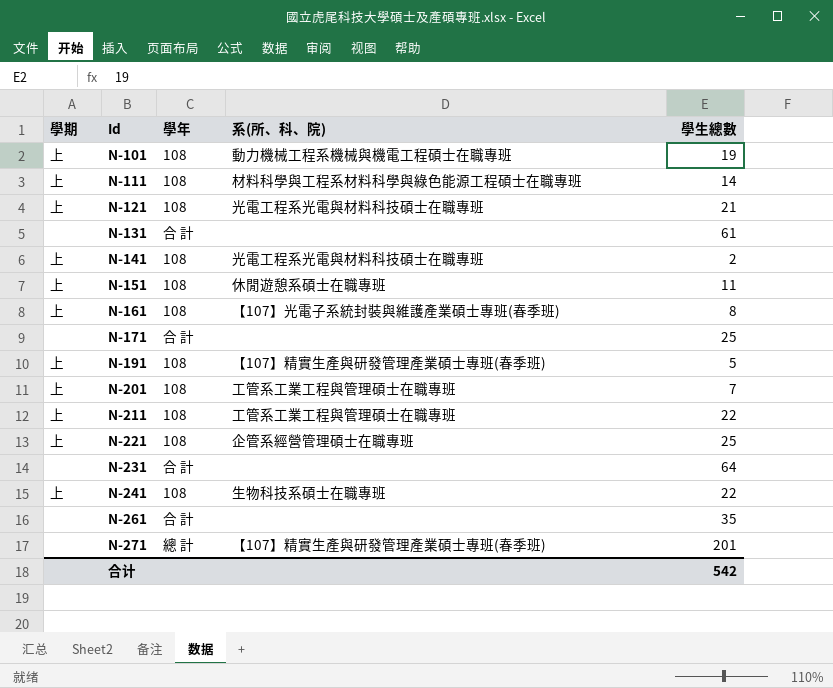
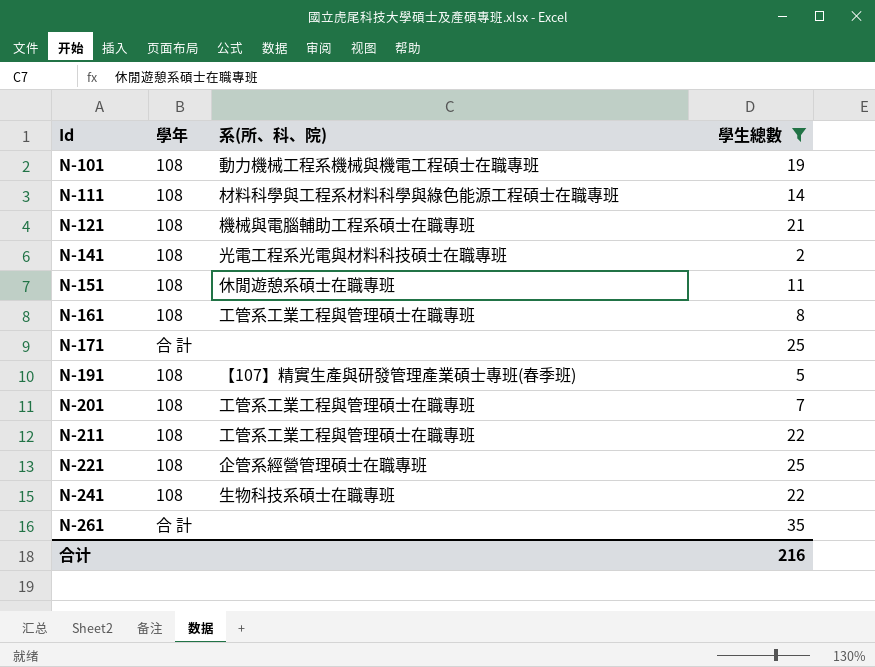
filter: none -> 學生總數 <= 35
column 學期 | position: 1 -> none
N-121 | 系(所、科、院): 光電工程系光電與材料科技碩士在職專班 -> 機械與電腦輔助工程系碩士在職專班
N-161 | 系(所、科、院): 【107】光電子系統封裝與維護產業碩士專班(春季班) -> 工管系工業工程與管理碩士在職專班
合计 | 學生總數: 542 -> 216

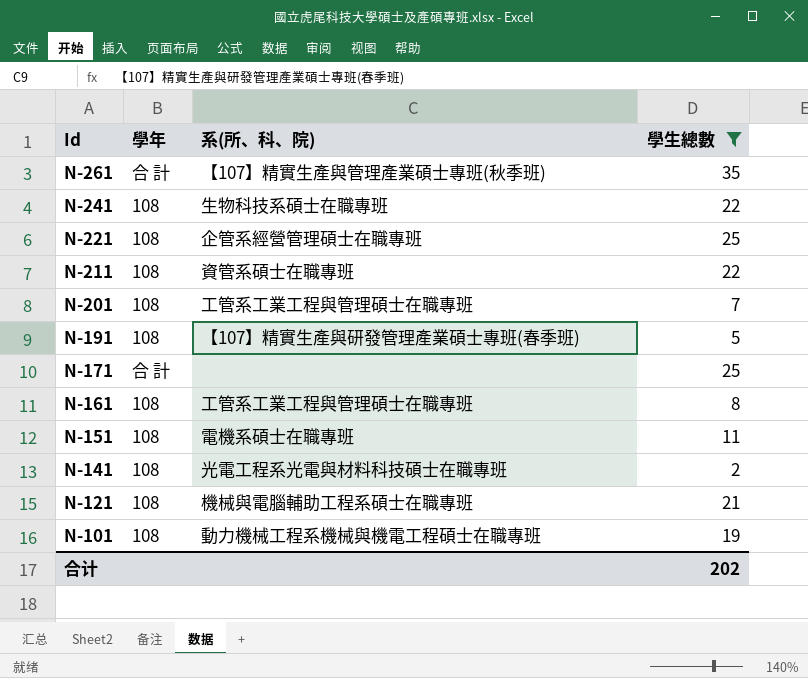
row order: Id ascending -> Id descending
row N-111: 108 | 材料科學與工程系材料科學與綠色能源工程碩士在職專班 | 14 -> none
N-261 | 系(所、科、院): none -> 【107】精實生產與管理產業碩士專班(秋季班)
N-211 | 系(所、科、院): 工管系工業工程與管理碩士在職專班 -> 資管系碩士在職專班
N-151 | 系(所、科、院): 休閒遊憩系碩士在職專班 -> 電機系碩士在職專班
合计 | 學生總數: 216 -> 202

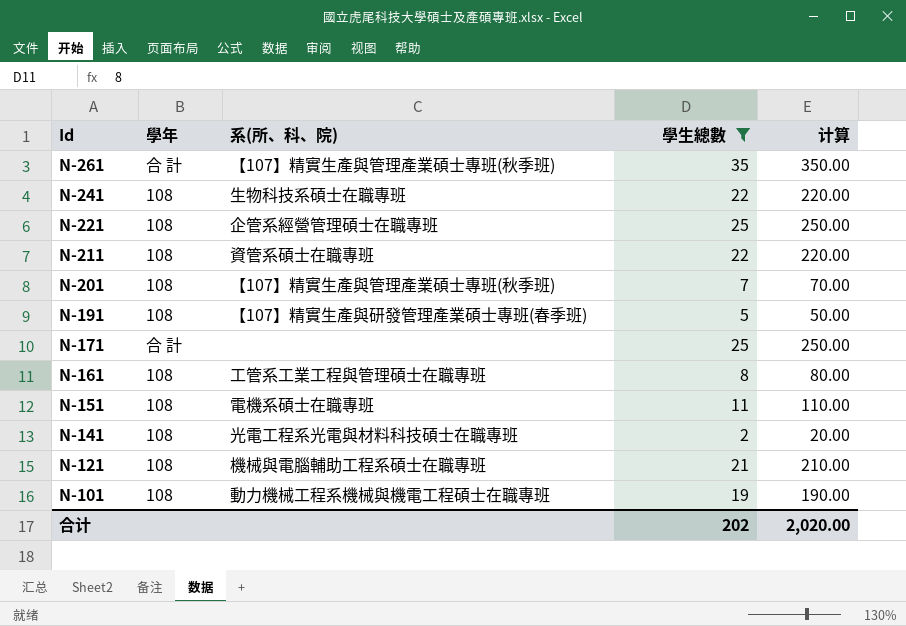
column 计算 | formula: none -> [學生總數] * 10
N-201 | 系(所、科、院): 工管系工業工程與管理碩士在職專班 -> 【107】精實生產與管理產業碩士專班(秋季班)

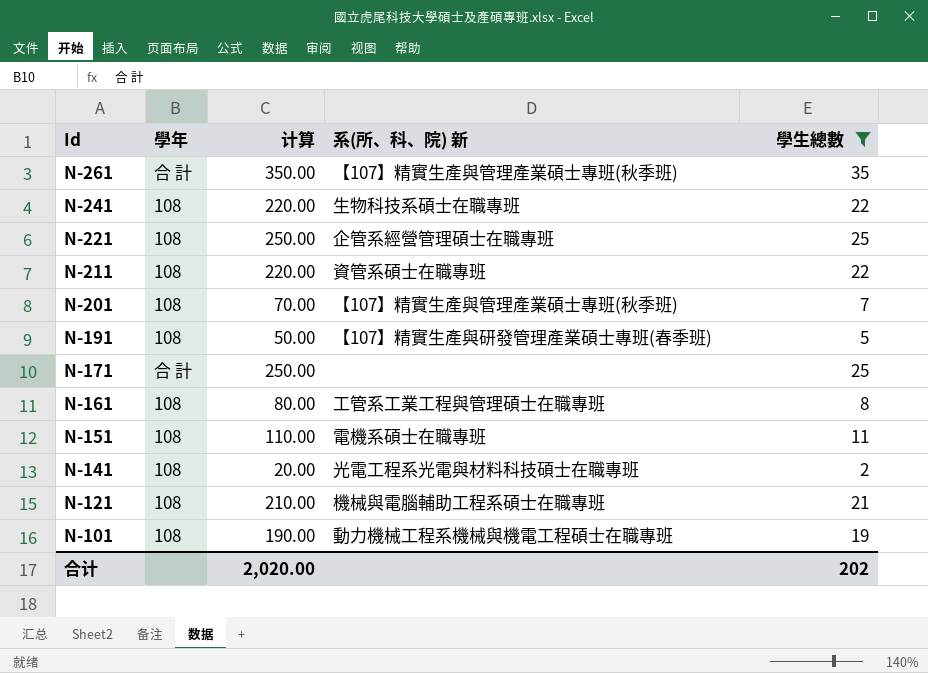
column 计算 | position: 5 -> 3
column name: 系(所、科、院) -> 系(所、科、院) 新

